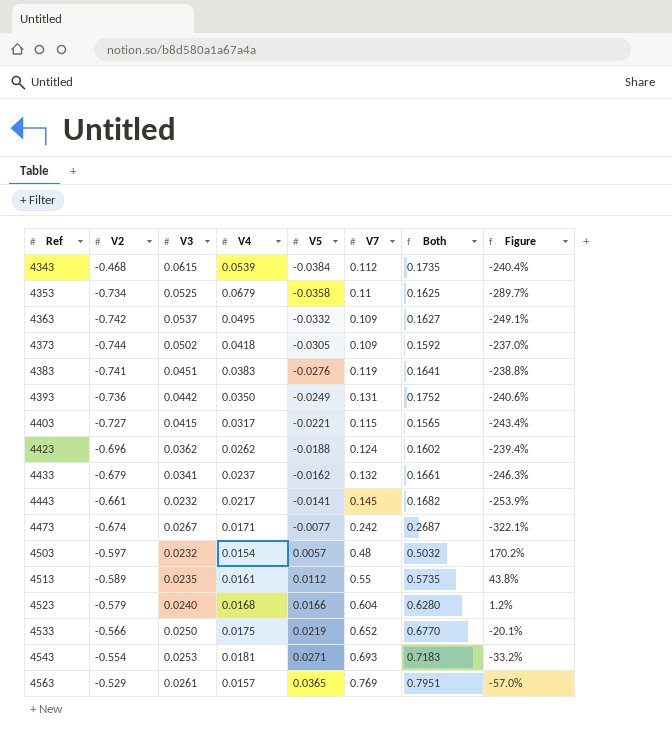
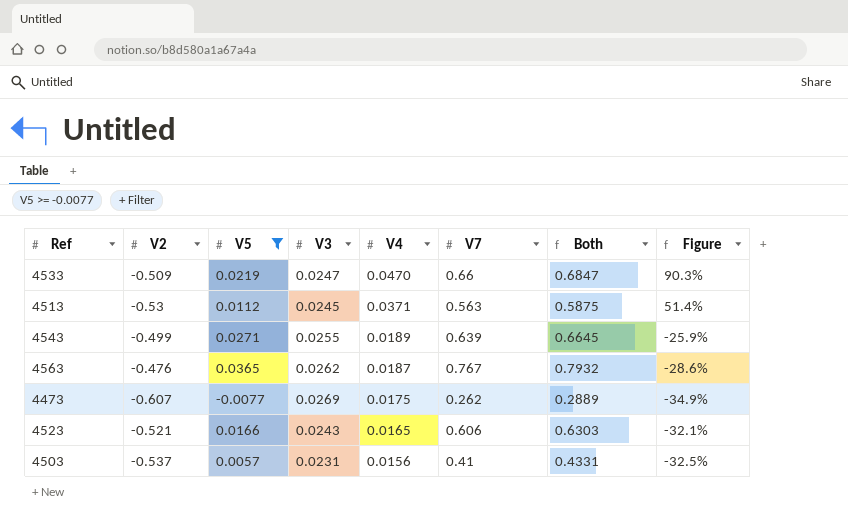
filter: none -> V5 >= -0.0077
row order: Ref ascending -> V4 descending
column V5 | position: 5 -> 3
column Figure | formula: ([V4] - [V5]) / [V5] -> ([V4] - [V3]) / [V3]
4533 | V2: -0.566 -> -0.509
4533 | V3: 0.0250 -> 0.0247
4533 | V4: 0.0175 -> 0.0470
4533 | V7: 0.652 -> 0.66
4533 | Both: 0.6770 -> 0.6847
4513 | V2: -0.589 -> -0.53
4513 | V3: 0.0235 -> 0.0245
4513 | V4: 0.0161 -> 0.0371
4513 | V7: 0.55 -> 0.563
4513 | Both: 0.5735 -> 0.5875
4543 | V2: -0.554 -> -0.499
4543 | V3: 0.0253 -> 0.0255
4543 | V4: 0.0181 -> 0.0189
4543 | V7: 0.693 -> 0.639
4543 | Both: 0.7183 -> 0.6645
4563 | V2: -0.529 -> -0.476
4563 | V3: 0.0261 -> 0.0262
4563 | V4: 0.0157 -> 0.0187
4563 | V7: 0.769 -> 0.767
4563 | Both: 0.7951 -> 0.7932
4473 | V2: -0.674 -> -0.607
4473 | V3: 0.0267 -> 0.0269
4473 | V4: 0.0171 -> 0.0175
4473 | V7: 0.242 -> 0.262
4473 | Both: 0.2687 -> 0.2889
4523 | V2: -0.579 -> -0.521
4523 | V3: 0.0240 -> 0.0243
4523 | V4: 0.0168 -> 0.0165
4523 | V7: 0.604 -> 0.606
4523 | Both: 0.6280 -> 0.6303
4503 | V2: -0.597 -> -0.537
4503 | V3: 0.0232 -> 0.0231
4503 | V4: 0.0154 -> 0.0156
4503 | V7: 0.48 -> 0.41
4503 | Both: 0.5032 -> 0.4331

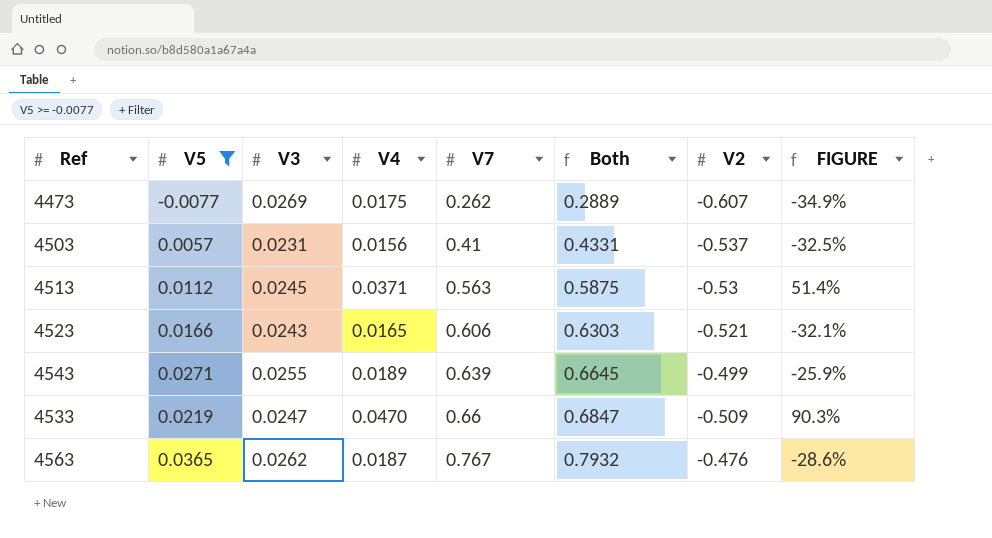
row order: V4 descending -> V7 ascending
column V2 | position: 2 -> 7
column name: Figure -> FIGURE

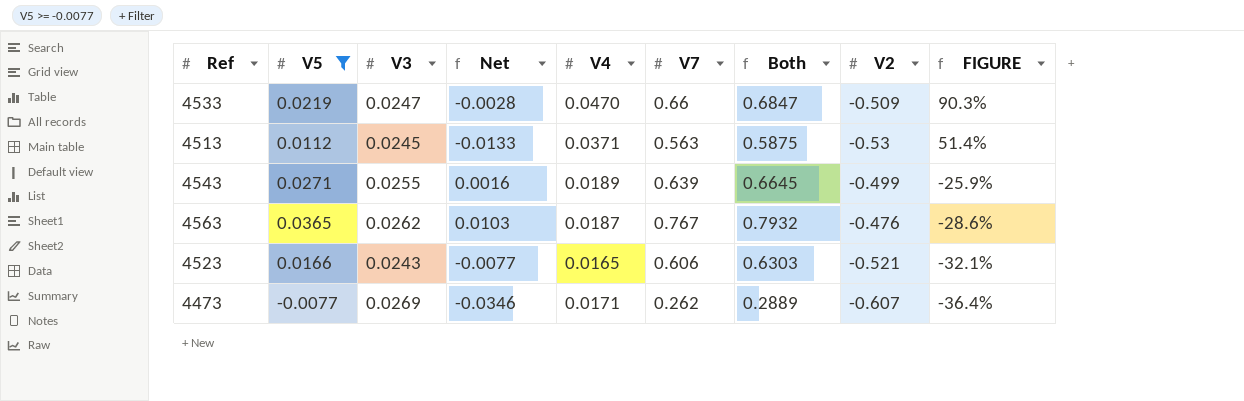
row order: V7 ascending -> FIGURE descending
column Net | formula: none -> [V5] - [V3]
row 4503: 0.0057 | 0.0231 | 0.0156 | 0.41 | 0.4331 | -0.537 | -32.5% -> none
4473 | V4: 0.0175 -> 0.0171
4473 | FIGURE: -34.9% -> -36.4%

